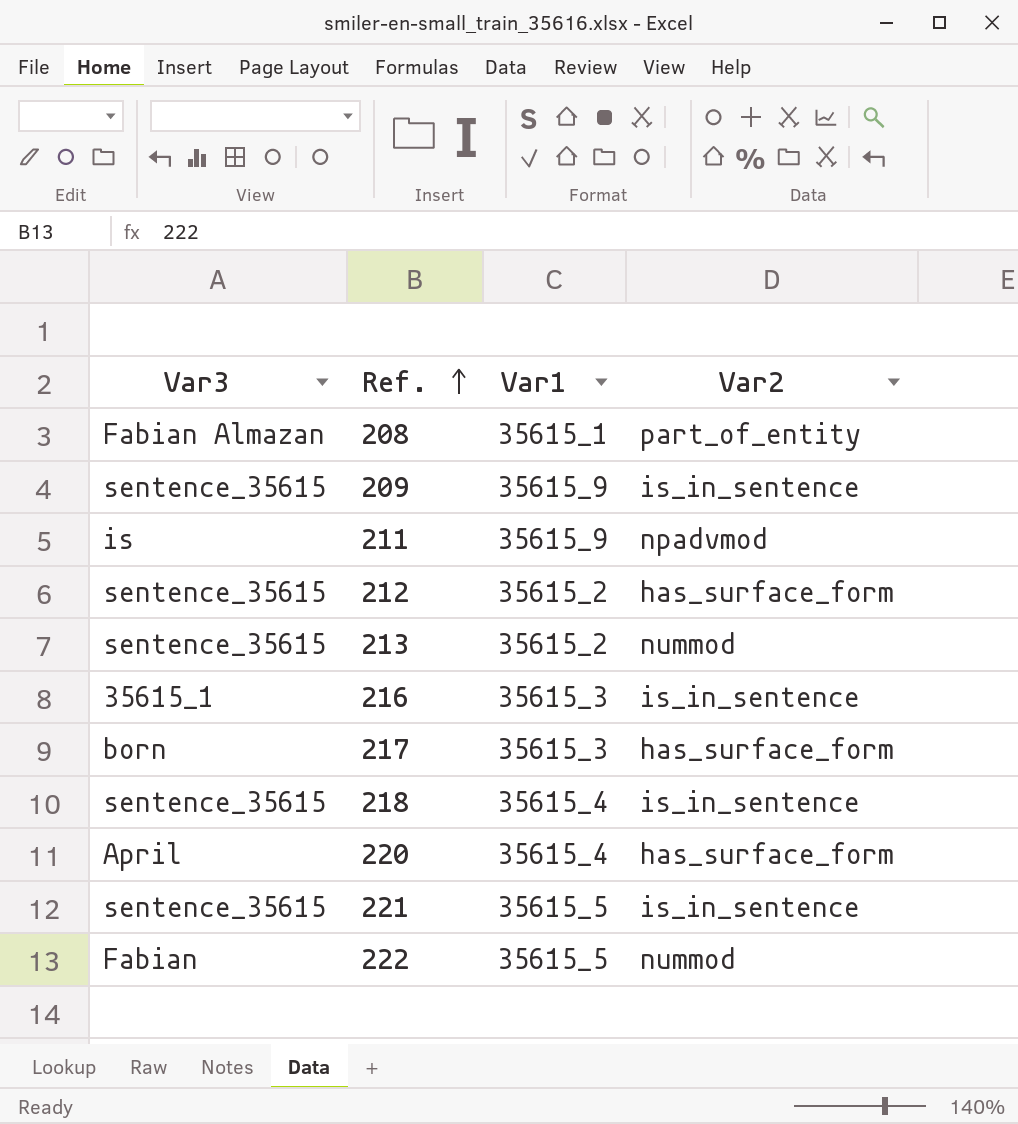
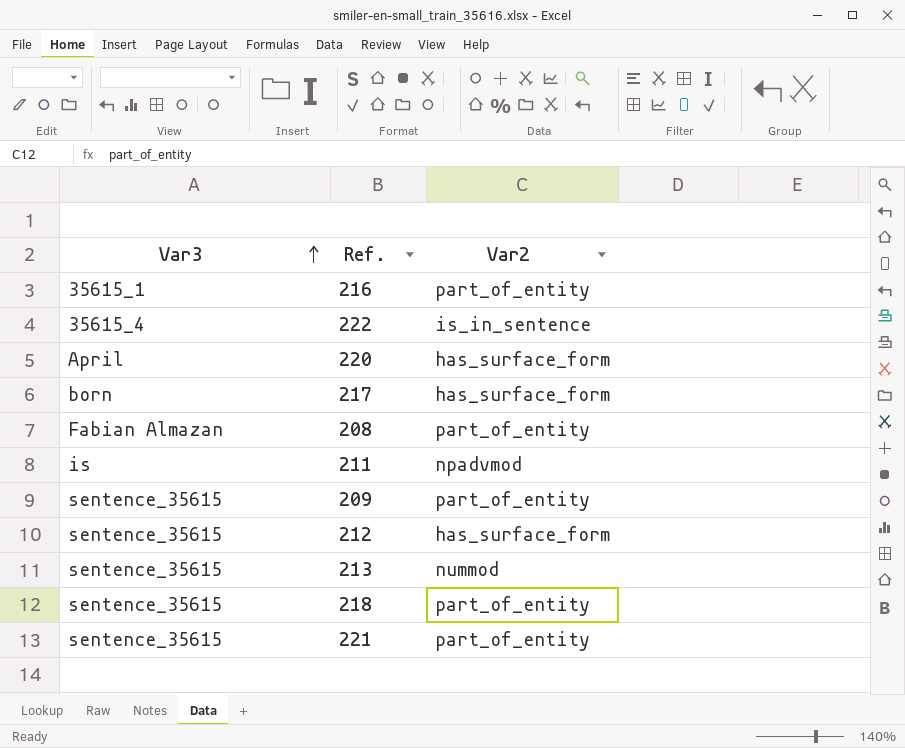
row order: Ref. ascending -> Var3 ascending
column Var1 | position: 3 -> none
216 | Var2: is_in_sentence -> part_of_entity
222 | Var3: Fabian -> 35615_4
222 | Var2: nummod -> is_in_sentence
209 | Var2: is_in_sentence -> part_of_entity
218 | Var2: is_in_sentence -> part_of_entity
221 | Var2: is_in_sentence -> part_of_entity

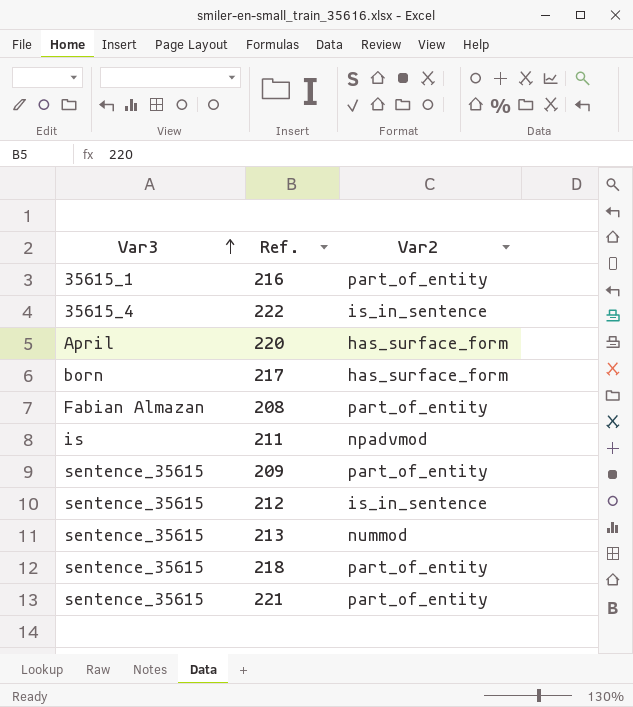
212 | Var2: has_surface_form -> is_in_sentence

